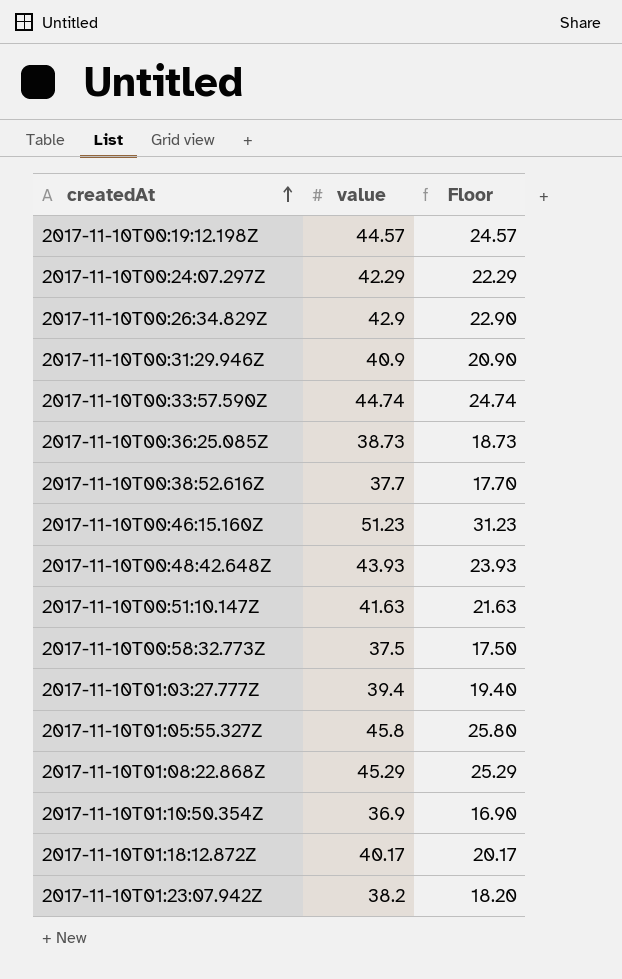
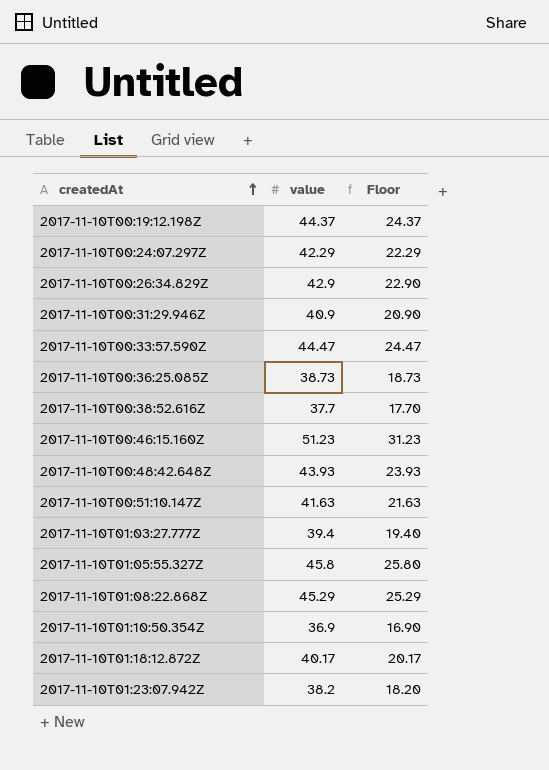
row 2017-11-10T00:58:32.773Z: 37.5 | 17.50 -> none
2017-11-10T00:19:12.198Z | value: 44.57 -> 44.37
2017-11-10T00:19:12.198Z | Floor: 24.57 -> 24.37
2017-11-10T00:33:57.590Z | value: 44.74 -> 44.47
2017-11-10T00:33:57.590Z | Floor: 24.74 -> 24.47

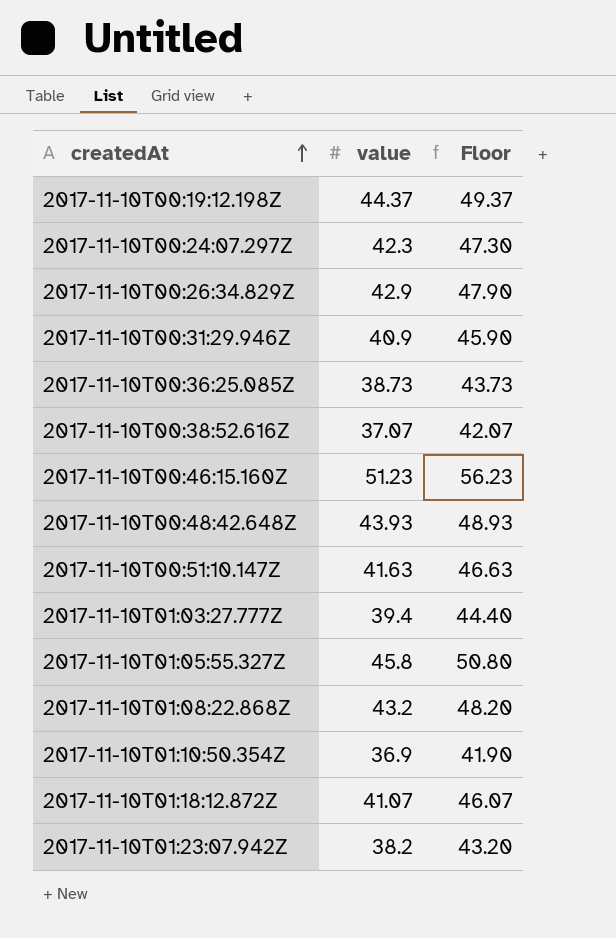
column Floor | formula: [value] - 20 -> [value] + 5
row 2017-11-10T00:33:57.590Z: 44.47 | 24.47 -> none
2017-11-10T00:24:07.297Z | value: 42.29 -> 42.3
2017-11-10T00:38:52.616Z | value: 37.7 -> 37.07
2017-11-10T01:08:22.868Z | value: 45.29 -> 43.2
2017-11-10T01:18:12.872Z | value: 40.17 -> 41.07

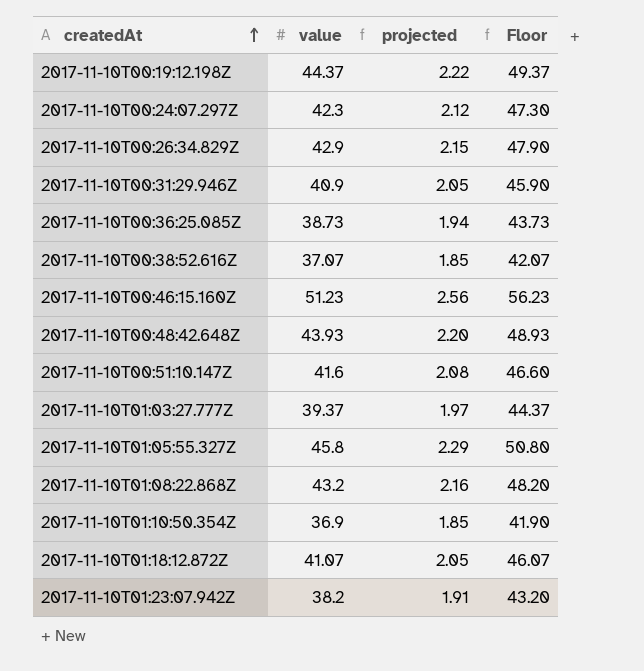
column projected | formula: none -> [value] * 0.05
2017-11-10T00:51:10.147Z | value: 41.63 -> 41.6
2017-11-10T00:51:10.147Z | Floor: 46.63 -> 46.60
2017-11-10T01:03:27.777Z | value: 39.4 -> 39.37
2017-11-10T01:03:27.777Z | Floor: 44.40 -> 44.37

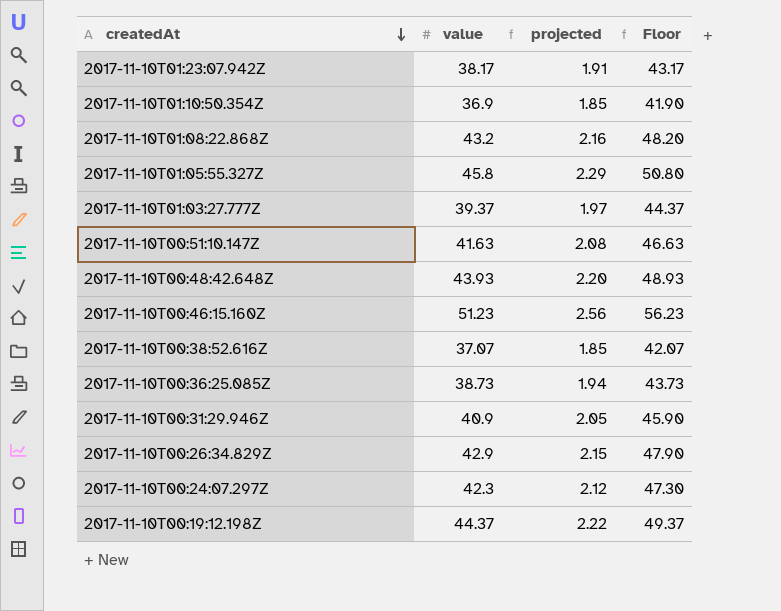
row order: createdAt ascending -> createdAt descending
row 2017-11-10T01:18:12.872Z: 41.07 | 2.05 | 46.07 -> none
2017-11-10T01:23:07.942Z | value: 38.2 -> 38.17
2017-11-10T01:23:07.942Z | Floor: 43.20 -> 43.17
2017-11-10T00:51:10.147Z | value: 41.6 -> 41.63
2017-11-10T00:51:10.147Z | Floor: 46.60 -> 46.63

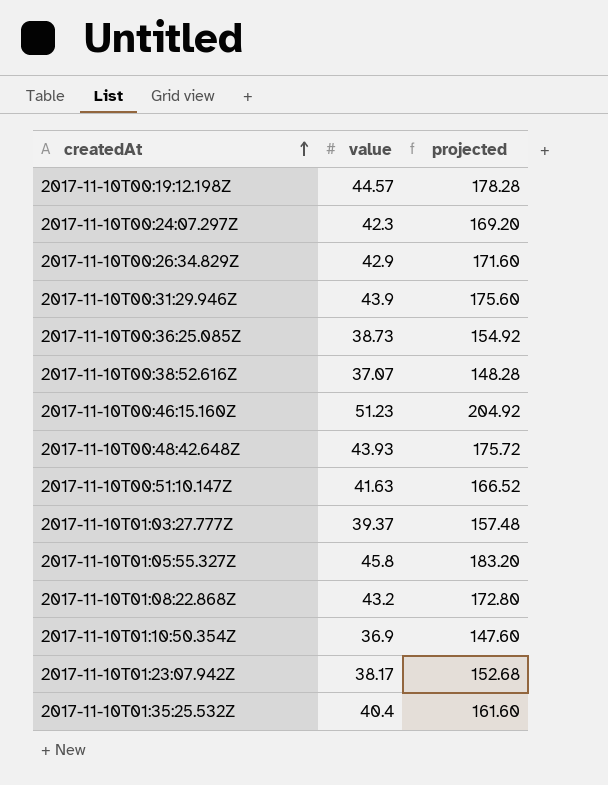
row order: createdAt descending -> createdAt ascending
column Floor | formula: [value] + 5 -> none
column projected | formula: [value] * 0.05 -> [value] * 4
2017-11-10T00:19:12.198Z | value: 44.37 -> 44.57
2017-11-10T00:31:29.946Z | value: 40.9 -> 43.9
row 2017-11-10T01:35:25.532Z: none -> 40.4 | 161.60

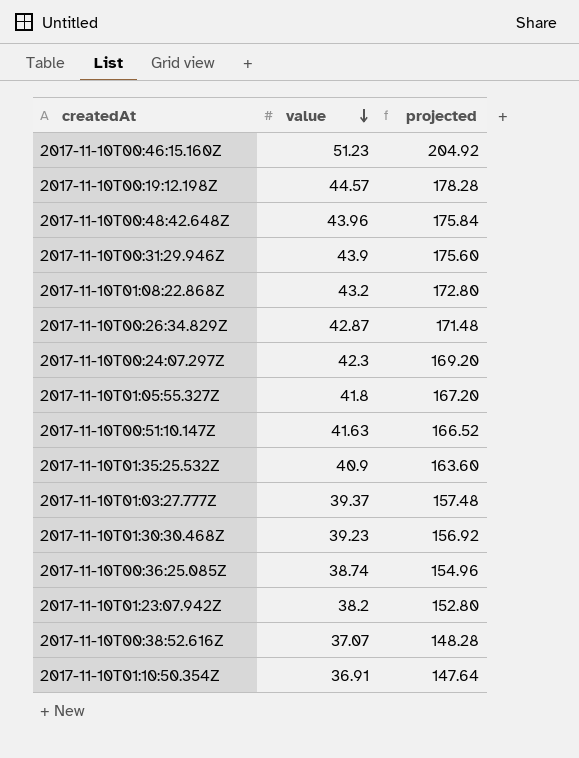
row order: createdAt ascending -> value descending
2017-11-10T00:48:42.648Z | value: 43.93 -> 43.96
2017-11-10T00:48:42.648Z | projected: 175.72 -> 175.84
2017-11-10T00:26:34.829Z | value: 42.9 -> 42.87
2017-11-10T00:26:34.829Z | projected: 171.60 -> 171.48
2017-11-10T01:05:55.327Z | value: 45.8 -> 41.8
2017-11-10T01:05:55.327Z | projected: 183.20 -> 167.20
2017-11-10T01:35:25.532Z | value: 40.4 -> 40.9
2017-11-10T01:35:25.532Z | projected: 161.60 -> 163.60
row 2017-11-10T01:30:30.468Z: none -> 39.23 | 156.92
2017-11-10T00:36:25.085Z | value: 38.73 -> 38.74
2017-11-10T00:36:25.085Z | projected: 154.92 -> 154.96
2017-11-10T01:23:07.942Z | value: 38.17 -> 38.2
2017-11-10T01:23:07.942Z | projected: 152.68 -> 152.80
2017-11-10T01:10:50.354Z | value: 36.9 -> 36.91
2017-11-10T01:10:50.354Z | projected: 147.60 -> 147.64

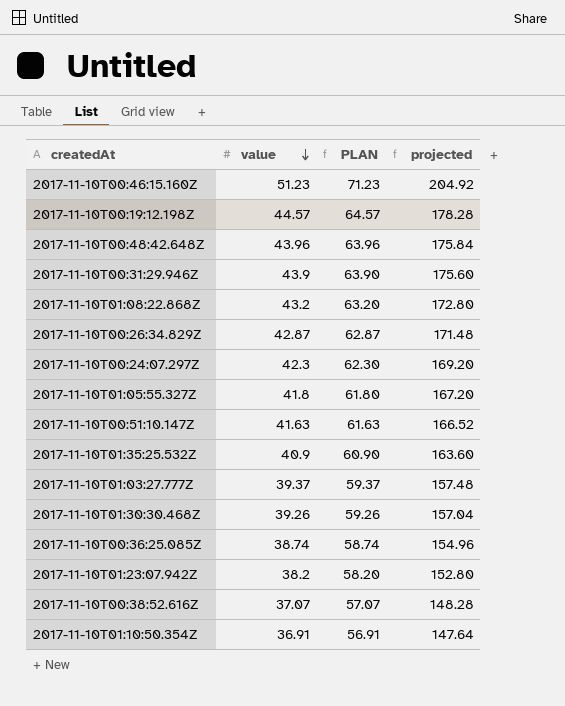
column PLAN | formula: none -> [value] + 20
2017-11-10T01:30:30.468Z | value: 39.23 -> 39.26
2017-11-10T01:30:30.468Z | projected: 156.92 -> 157.04

